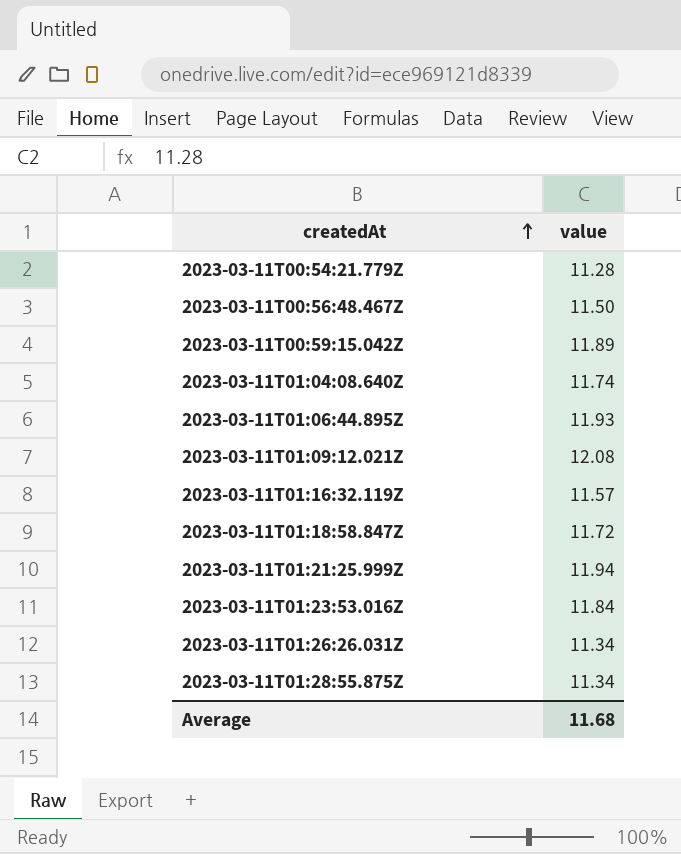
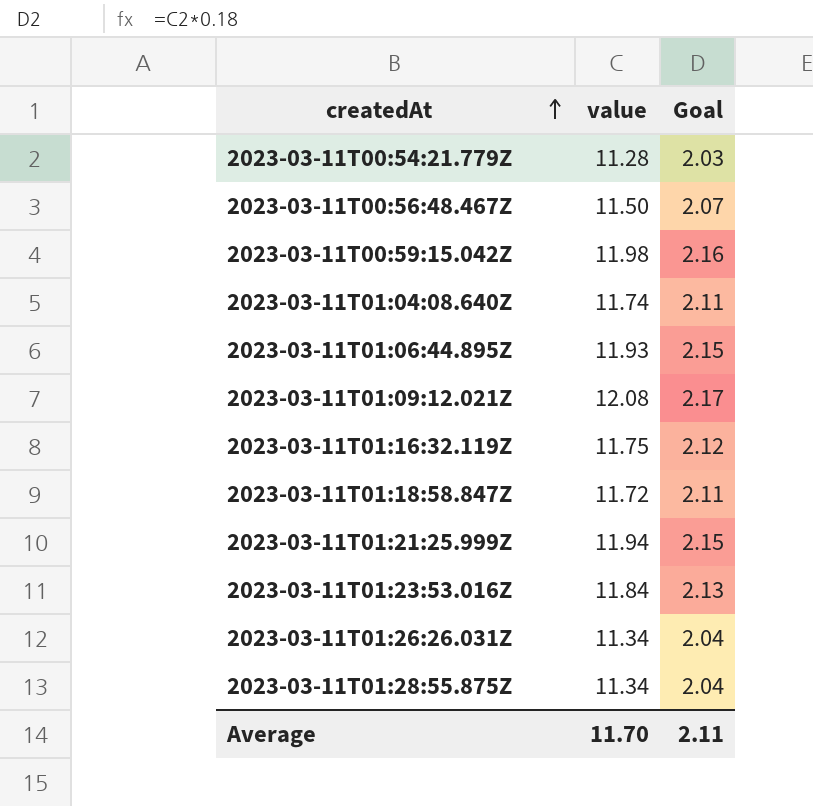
column Goal | formula: none -> [value] * 0.18
2023-03-11T00:59:15.042Z | value: 11.89 -> 11.98
2023-03-11T01:16:32.119Z | value: 11.57 -> 11.75
Average | value: 11.68 -> 11.70

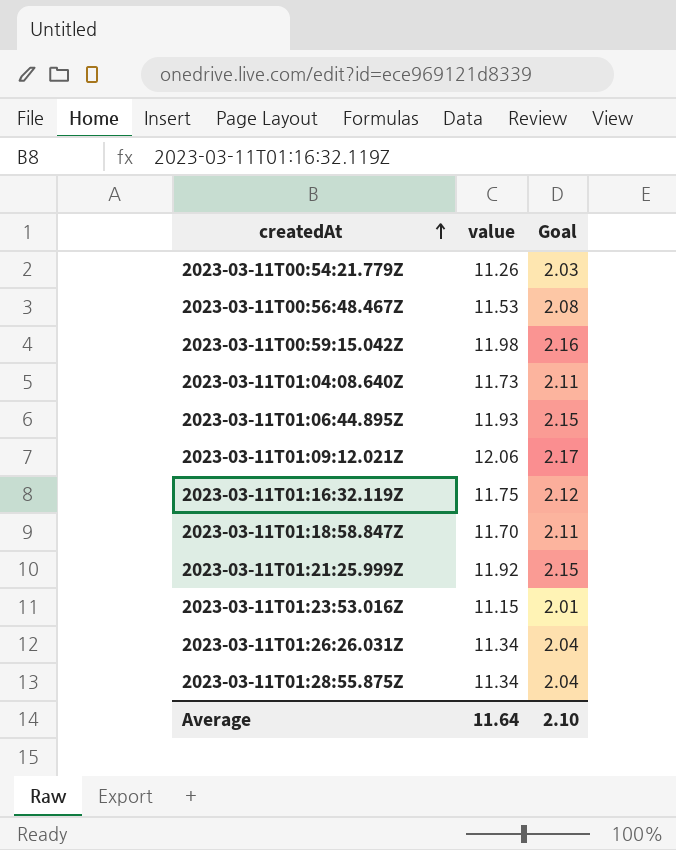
2023-03-11T00:54:21.779Z | value: 11.28 -> 11.26
2023-03-11T00:56:48.467Z | value: 11.50 -> 11.53
2023-03-11T00:56:48.467Z | Goal: 2.07 -> 2.08
2023-03-11T01:04:08.640Z | value: 11.74 -> 11.73
2023-03-11T01:09:12.021Z | value: 12.08 -> 12.06
2023-03-11T01:18:58.847Z | value: 11.72 -> 11.70
2023-03-11T01:21:25.999Z | value: 11.94 -> 11.92
2023-03-11T01:23:53.016Z | value: 11.84 -> 11.15
2023-03-11T01:23:53.016Z | Goal: 2.13 -> 2.01
Average | value: 11.70 -> 11.64
Average | Goal: 2.11 -> 2.10

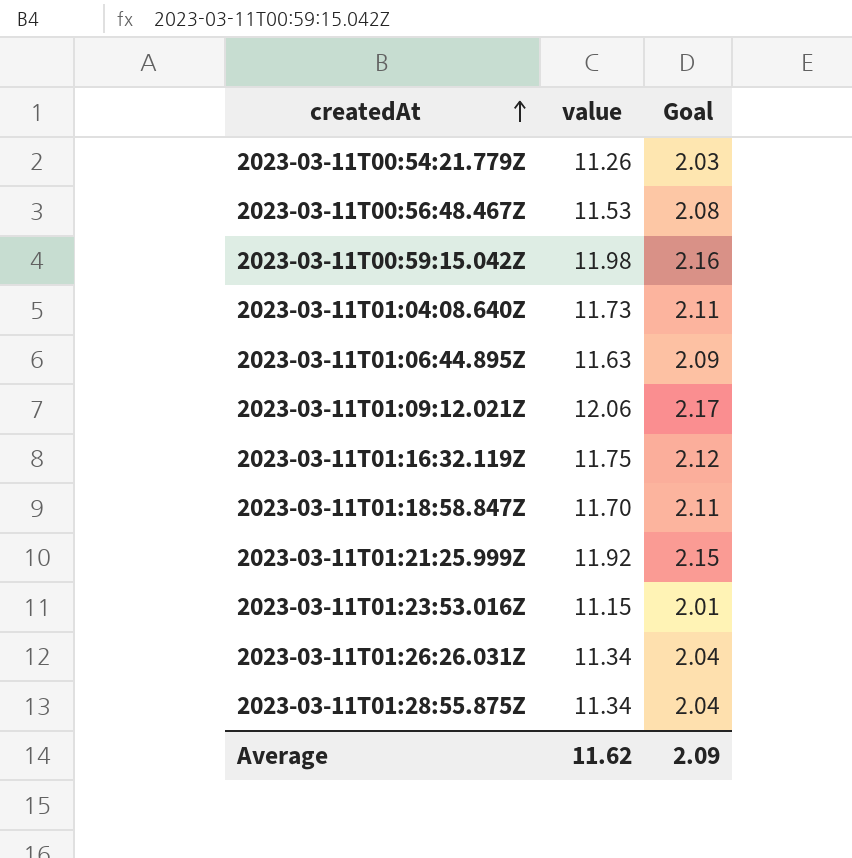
2023-03-11T01:06:44.895Z | value: 11.93 -> 11.63
2023-03-11T01:06:44.895Z | Goal: 2.15 -> 2.09
Average | value: 11.64 -> 11.62
Average | Goal: 2.10 -> 2.09

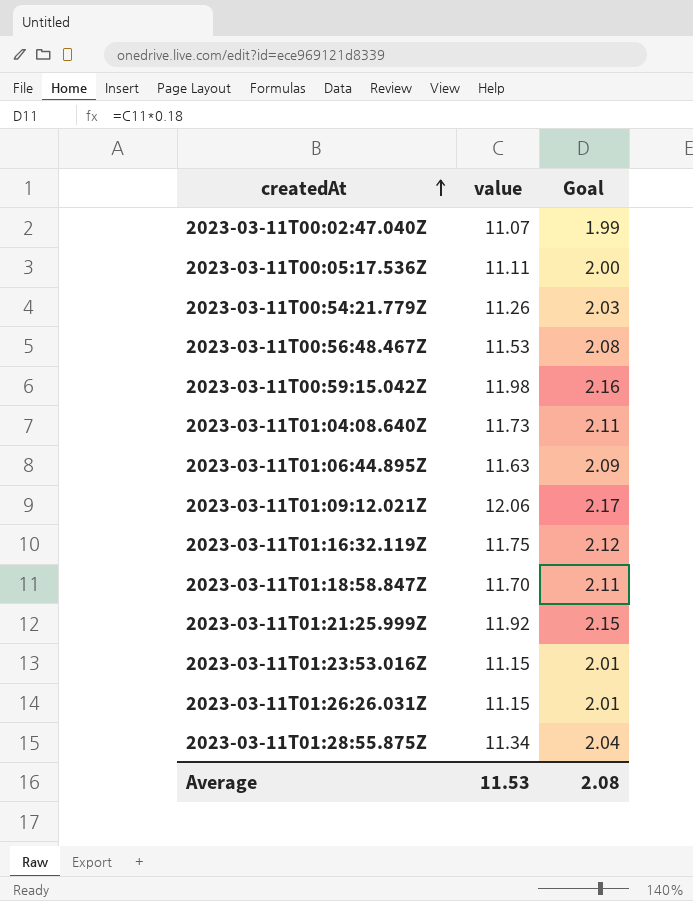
row 2023-03-11T00:02:47.040Z: none -> 11.07 | 1.99
row 2023-03-11T00:05:17.536Z: none -> 11.11 | 2.00
2023-03-11T01:26:26.031Z | value: 11.34 -> 11.15
2023-03-11T01:26:26.031Z | Goal: 2.04 -> 2.01
Average | value: 11.62 -> 11.53
Average | Goal: 2.09 -> 2.08

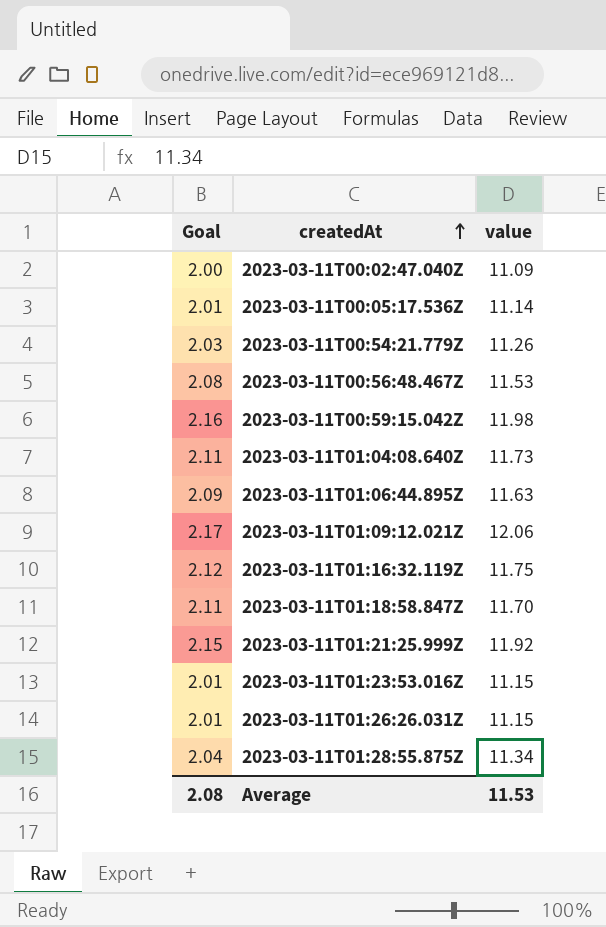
column Goal | position: 3 -> 1
2023-03-11T00:02:47.040Z | Goal: 1.99 -> 2.00
2023-03-11T00:02:47.040Z | value: 11.07 -> 11.09
2023-03-11T00:05:17.536Z | Goal: 2.00 -> 2.01
2023-03-11T00:05:17.536Z | value: 11.11 -> 11.14

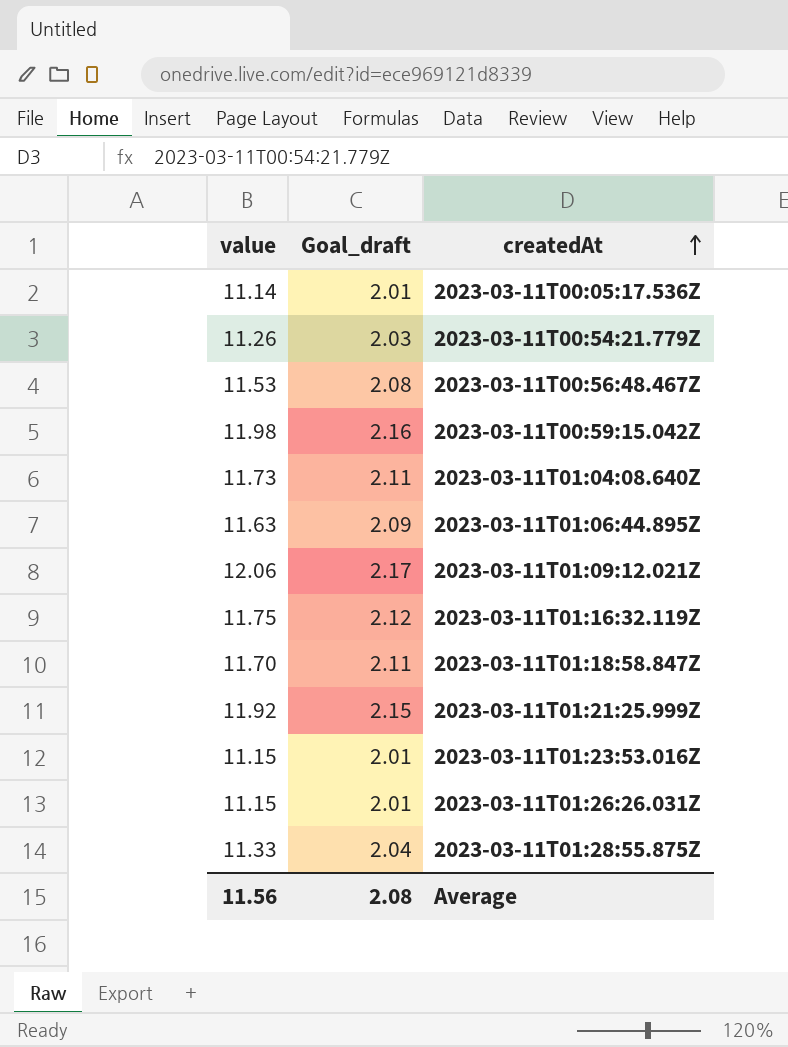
column value | position: 3 -> 1
column name: Goal -> Goal_draft
row 2023-03-11T00:02:47.040Z: 2.00 | 11.09 -> none
2023-03-11T01:28:55.875Z | value: 11.34 -> 11.33
Average | value: 11.53 -> 11.56

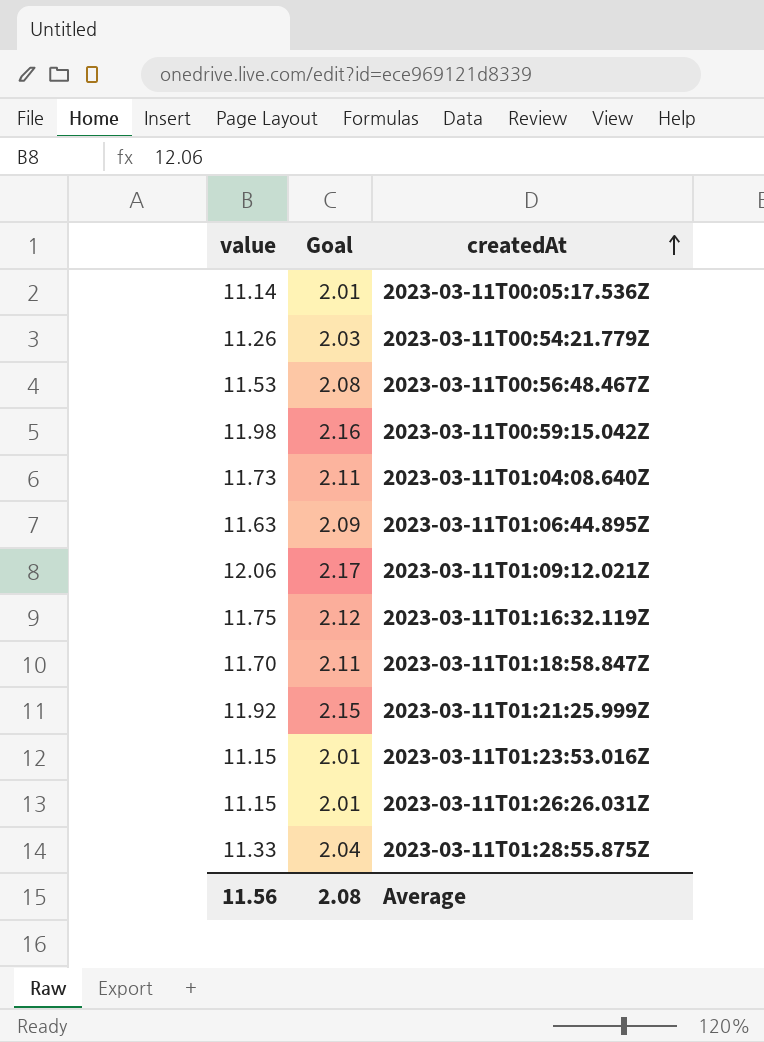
column name: Goal_draft -> Goal

